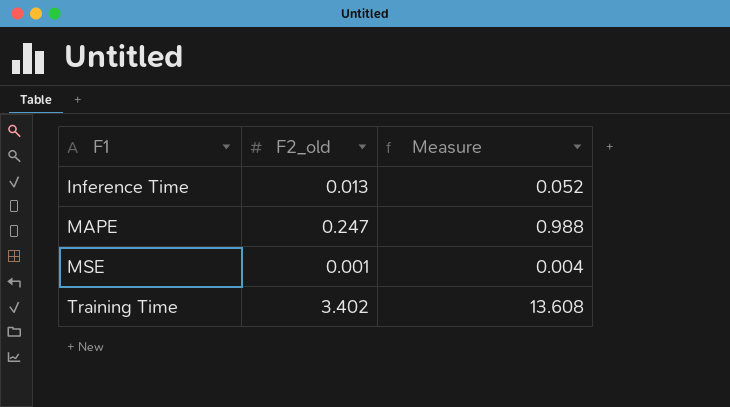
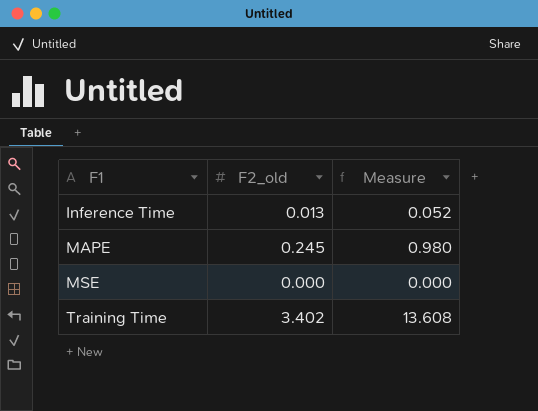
MAPE | F2_old: 0.247 -> 0.245
MAPE | Measure: 0.988 -> 0.980
MSE | F2_old: 0.001 -> 0.000
MSE | Measure: 0.004 -> 0.000

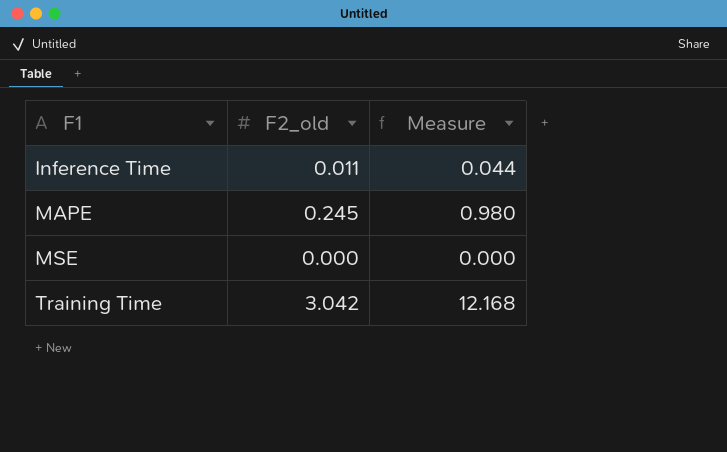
Inference Time | F2_old: 0.013 -> 0.011
Inference Time | Measure: 0.052 -> 0.044
Training Time | F2_old: 3.402 -> 3.042
Training Time | Measure: 13.608 -> 12.168

